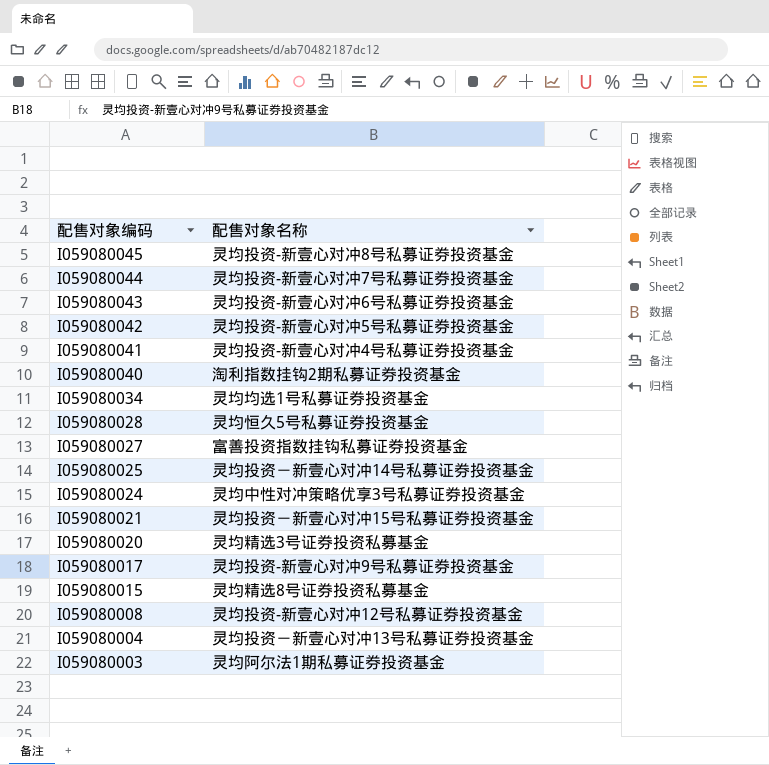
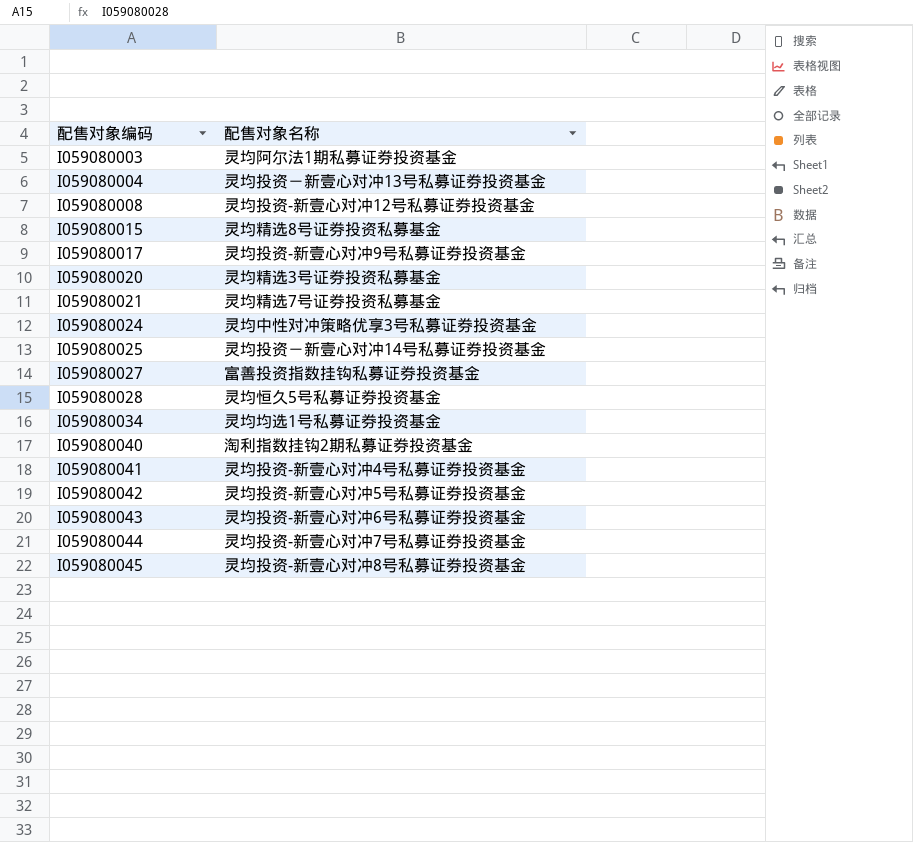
row order: 配售对象编码 descending -> 配售对象编码 ascending
I059080021 | 配售对象名称: 灵均投资－新壹心对冲15号私募证券投资基金 -> 灵均精选7号证券投资私募基金

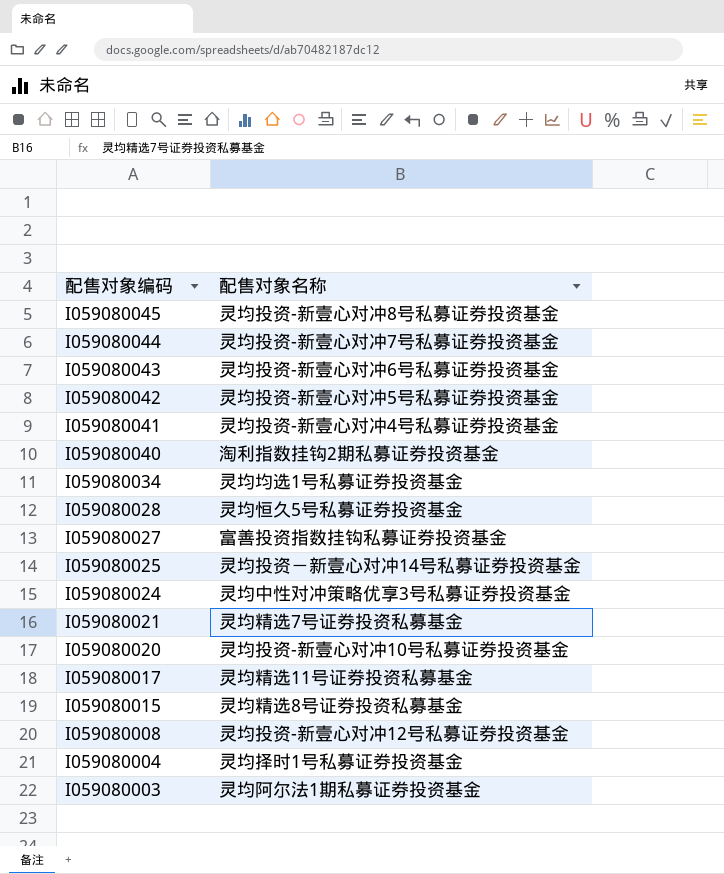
row order: 配售对象编码 ascending -> 配售对象编码 descending
I059080020 | 配售对象名称: 灵均精选3号证券投资私募基金 -> 灵均投资-新壹心对冲10号私募证券投资基金
I059080017 | 配售对象名称: 灵均投资-新壹心对冲9号私募证券投资基金 -> 灵均精选11号证券投资私募基金
I059080004 | 配售对象名称: 灵均投资－新壹心对冲13号私募证券投资基金 -> 灵均择时1号私募证券投资基金

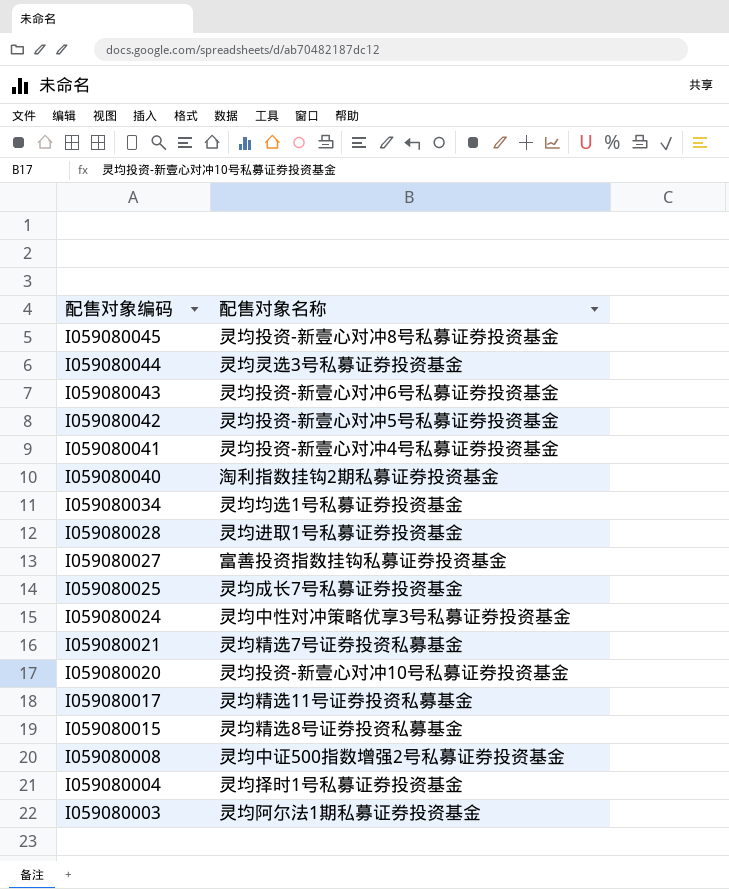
I059080044 | 配售对象名称: 灵均投资-新壹心对冲7号私募证券投资基金 -> 灵均灵选3号私募证券投资基金
I059080028 | 配售对象名称: 灵均恒久5号私募证券投资基金 -> 灵均进取1号私募证券投资基金
I059080025 | 配售对象名称: 灵均投资－新壹心对冲14号私募证券投资基金 -> 灵均成长7号私募证券投资基金
I059080008 | 配售对象名称: 灵均投资-新壹心对冲12号私募证券投资基金 -> 灵均中证500指数增强2号私募证券投资基金

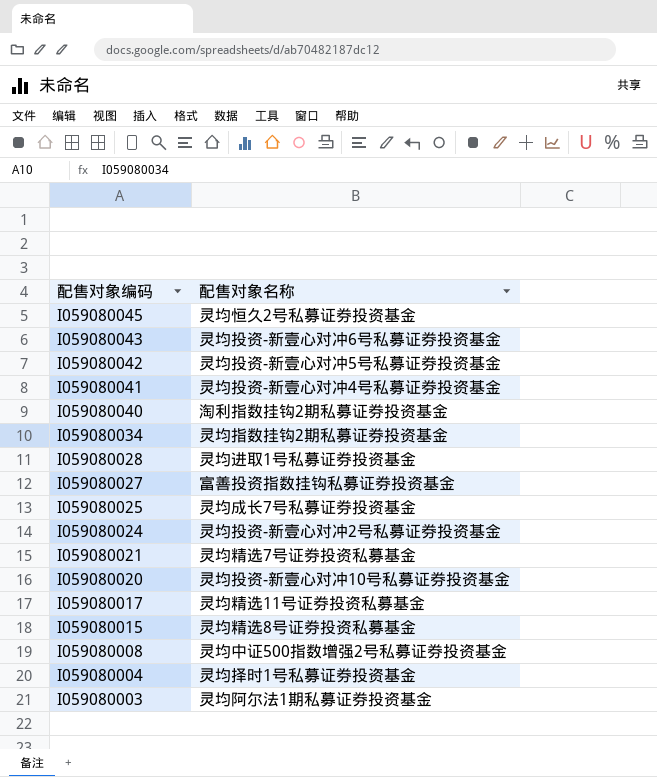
row I059080044: 灵均灵选3号私募证券投资基金 -> none
I059080045 | 配售对象名称: 灵均投资-新壹心对冲8号私募证券投资基金 -> 灵均恒久2号私募证券投资基金
I059080034 | 配售对象名称: 灵均均选1号私募证券投资基金 -> 灵均指数挂钩2期私募证券投资基金
I059080024 | 配售对象名称: 灵均中性对冲策略优享3号私募证券投资基金 -> 灵均投资-新壹心对冲2号私募证券投资基金

